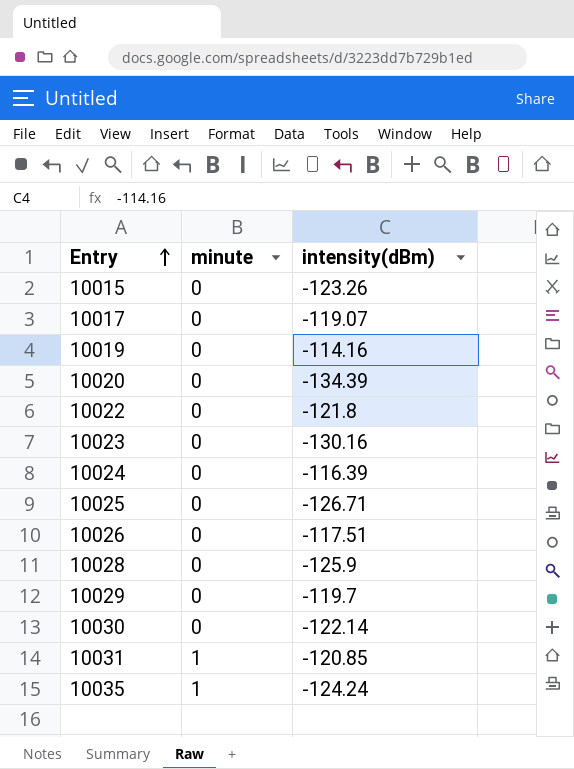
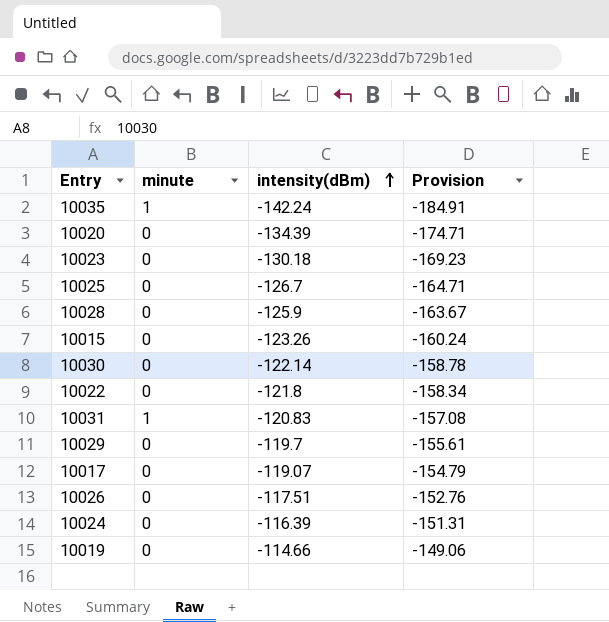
row order: Entry ascending -> intensity(dBm) ascending
column Provision | formula: none -> [intensity(dBm)] * 1.3
10035 | intensity(dBm): -124.24 -> -142.24
10023 | intensity(dBm): -130.16 -> -130.18
10025 | intensity(dBm): -126.71 -> -126.7
10031 | intensity(dBm): -120.85 -> -120.83
10019 | intensity(dBm): -114.16 -> -114.66

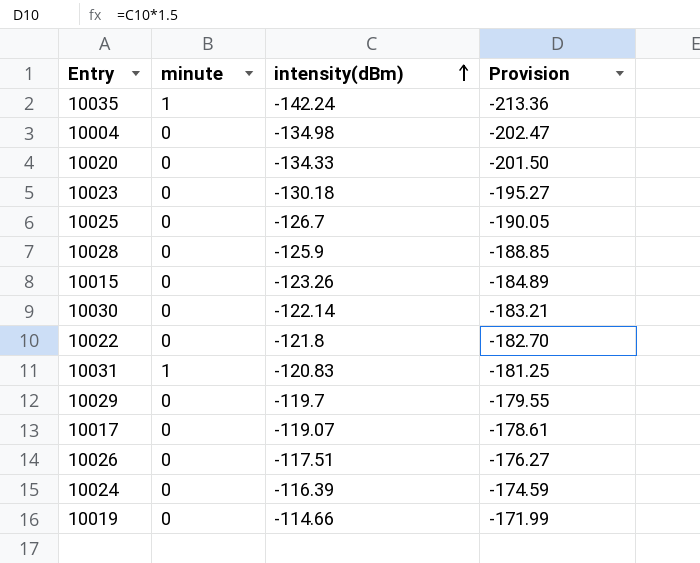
column Provision | formula: [intensity(dBm)] * 1.3 -> [intensity(dBm)] * 1.5
row 10004: none -> 0 | -134.98 | -202.47
10020 | intensity(dBm): -134.39 -> -134.33

